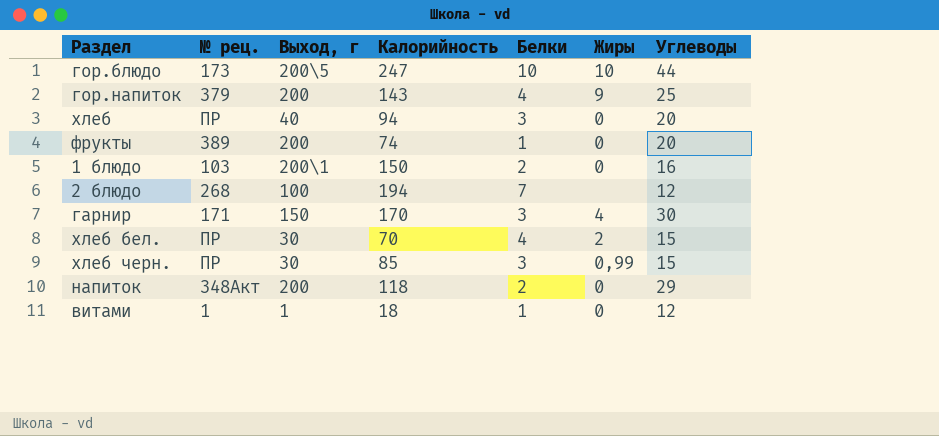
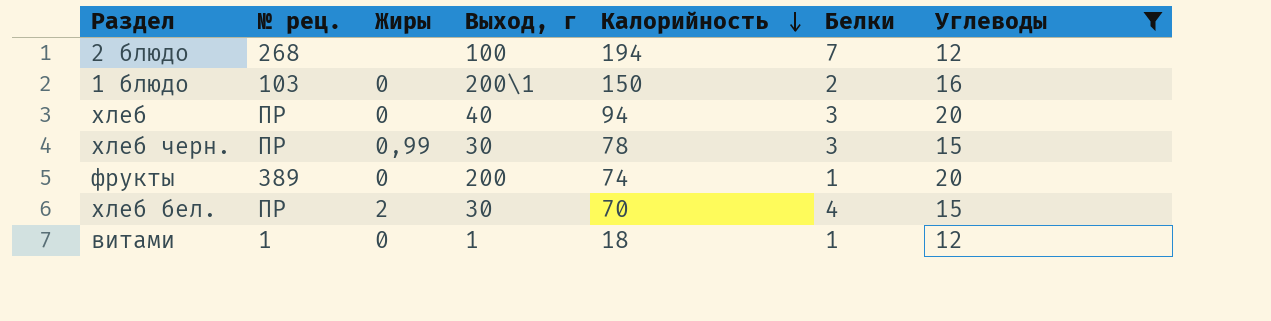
filter: none -> Углеводы <= 20
row order: none -> Калорийность descending
column Жиры | position: 6 -> 3
хлеб черн. | Калорийность: 85 -> 78

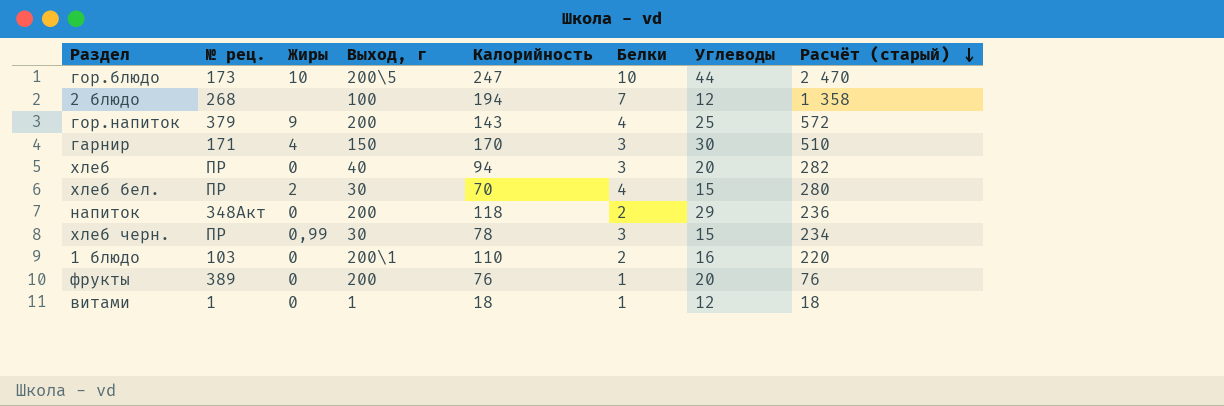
filter: Углеводы <= 20 -> none
row order: Калорийность descending -> Расчёт (старый) descending
column Расчёт (старый) | formula: none -> [Калорийность] * [Белки]
1 блюдо | Калорийность: 150 -> 110
фрукты | Калорийность: 74 -> 76

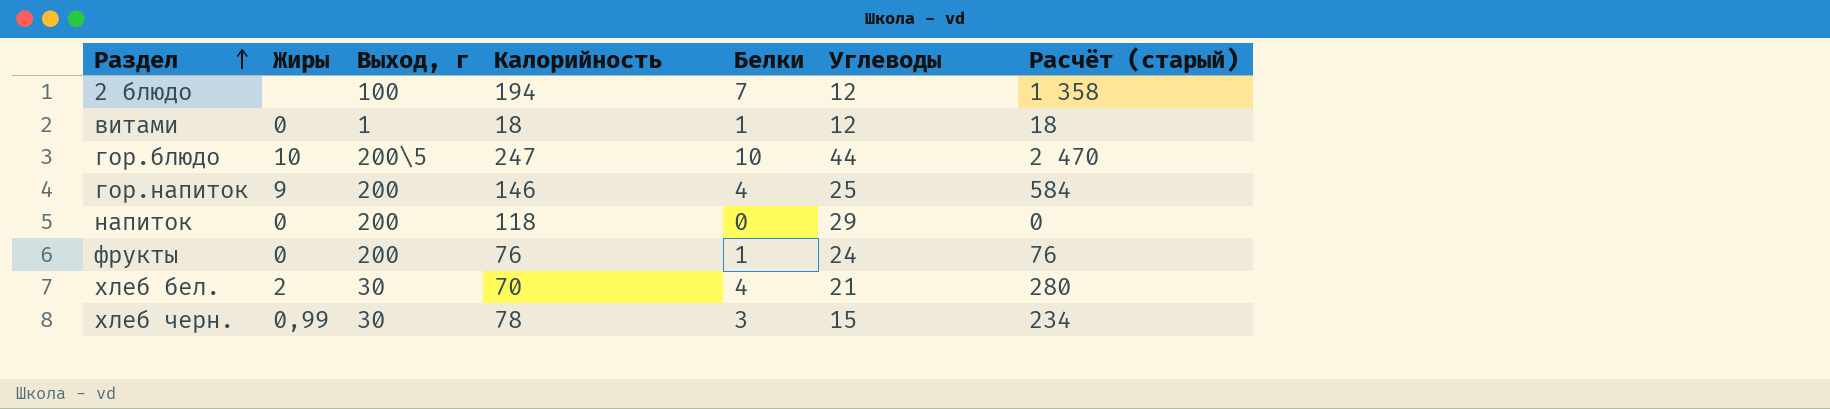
row order: Расчёт (старый) descending -> Раздел ascending
column № рец. | position: 2 -> none
row гарнир: 171 | 4 | 150 | 170 | 3 | 30 | 510 -> none
row хлеб: ПР | 0 | 40 | 94 | 3 | 20 | 282 -> none
row 1 блюдо: 103 | 0 | 200\1 | 110 | 2 | 16 | 220 -> none
гор.напиток | Калорийность: 143 -> 146
гор.напиток | Расчёт (старый): 572 -> 584
напиток | Белки: 2 -> 0
напиток | Расчёт (старый): 236 -> 0
фрукты | Углеводы: 20 -> 24
хлеб бел. | Углеводы: 15 -> 21

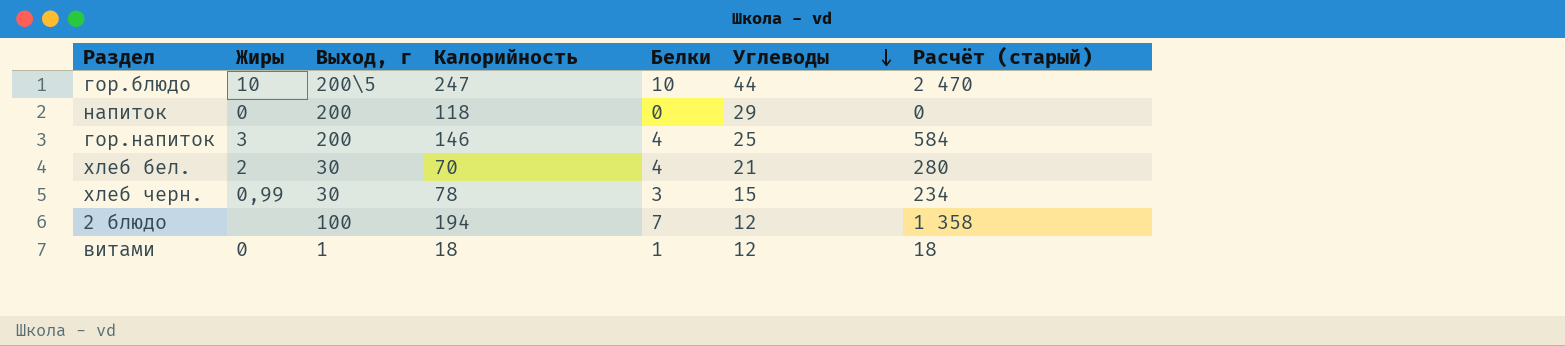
row order: Раздел ascending -> Углеводы descending
row фрукты: 0 | 200 | 76 | 1 | 24 | 76 -> none
гор.напиток | Жиры: 9 -> 3

